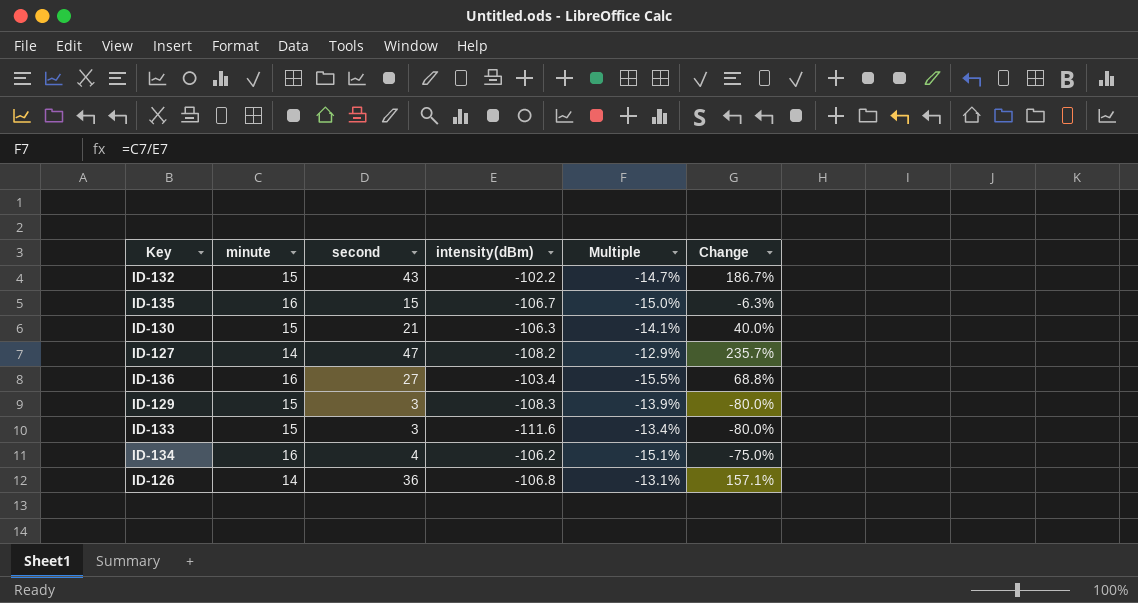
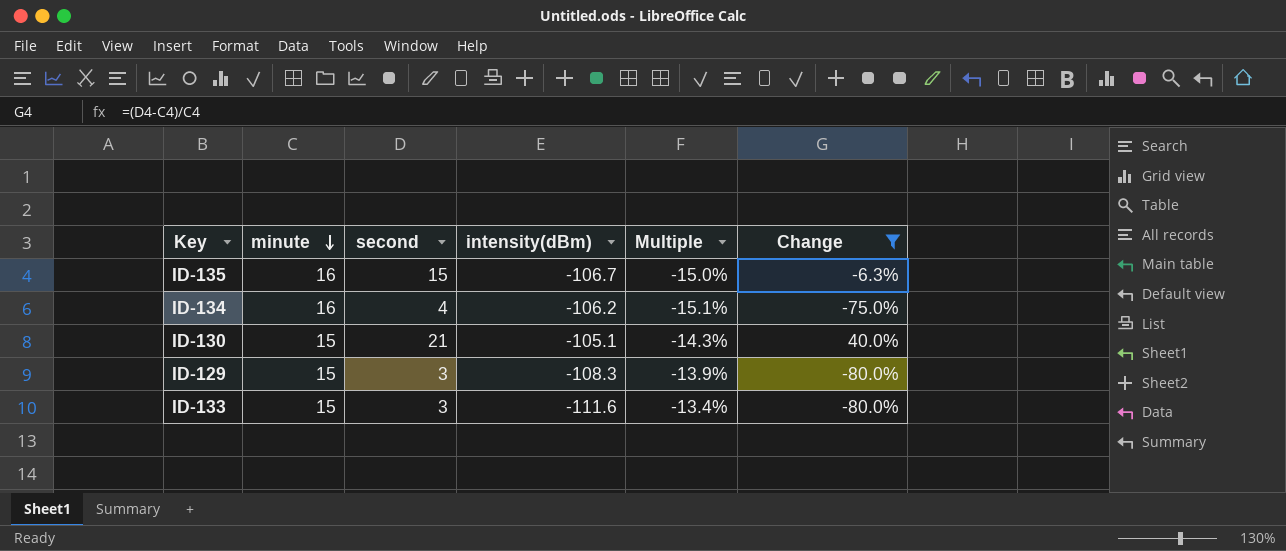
filter: none -> Change <= 40.0%
row order: none -> minute descending
ID-130 | intensity(dBm): -106.3 -> -105.1
ID-130 | Multiple: -14.1% -> -14.3%

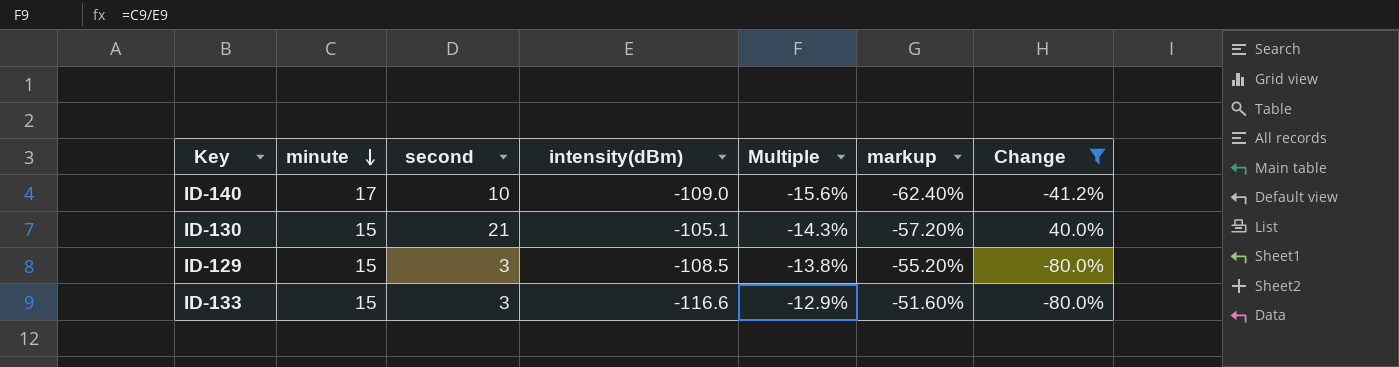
column markup | formula: none -> [Multiple] * 4
row ID-135: 16 | 15 | -106.7 | -15.0% | -6.3% -> none
row ID-134: 16 | 4 | -106.2 | -15.1% | -75.0% -> none
row ID-140: none -> 17 | 10 | -109.0 | -15.6% | -62.40% | -41.2%
ID-129 | intensity(dBm): -108.3 -> -108.5
ID-129 | Multiple: -13.9% -> -13.8%
ID-133 | intensity(dBm): -111.6 -> -116.6
ID-133 | Multiple: -13.4% -> -12.9%

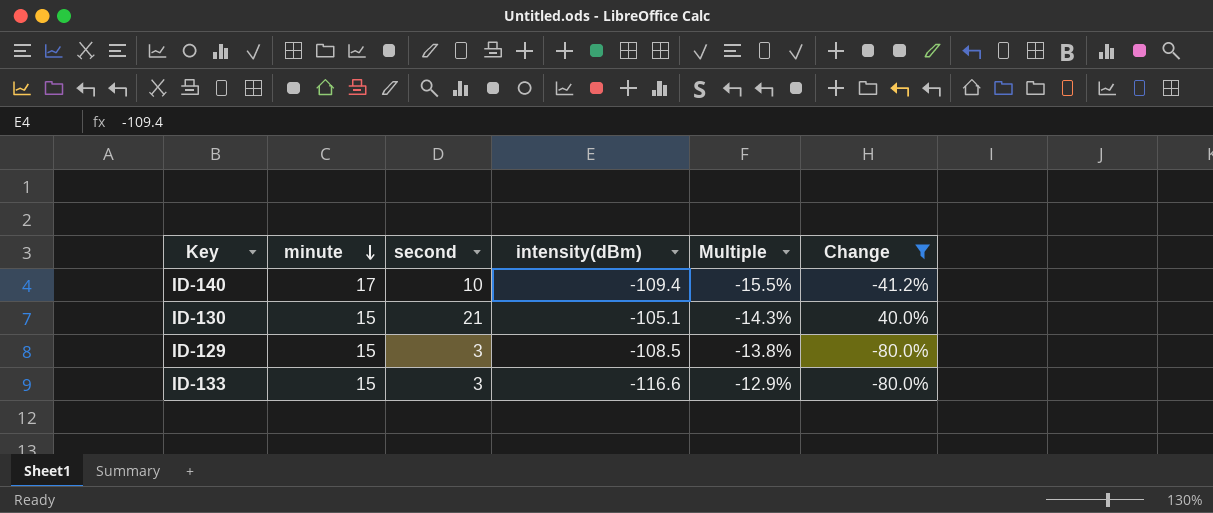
column markup | formula: [Multiple] * 4 -> none
ID-140 | intensity(dBm): -109.0 -> -109.4
ID-140 | Multiple: -15.6% -> -15.5%

